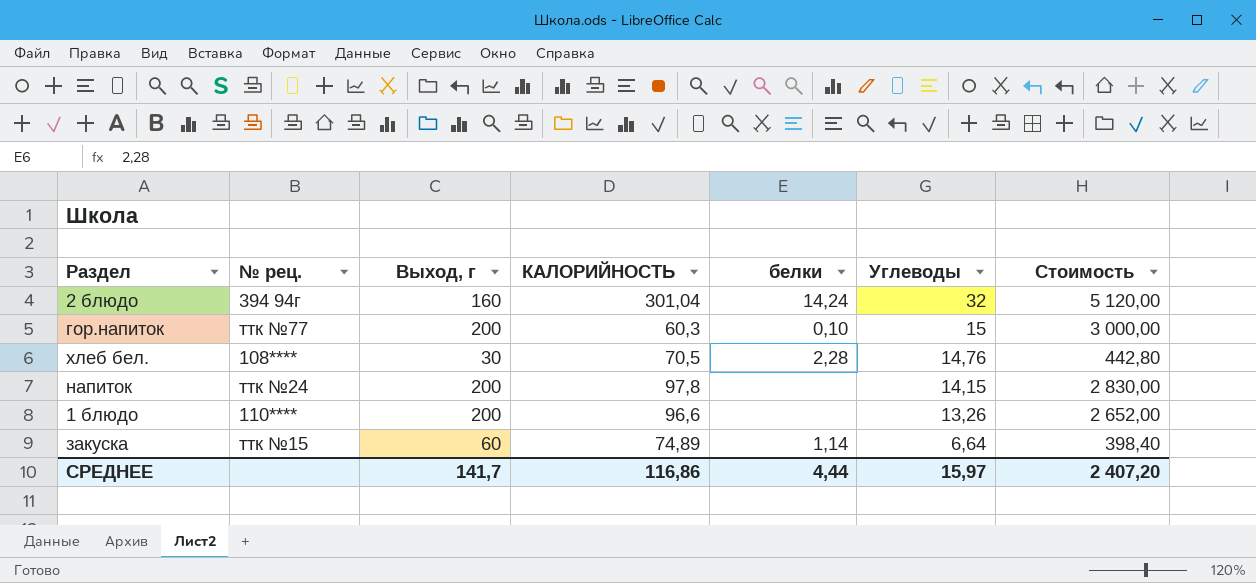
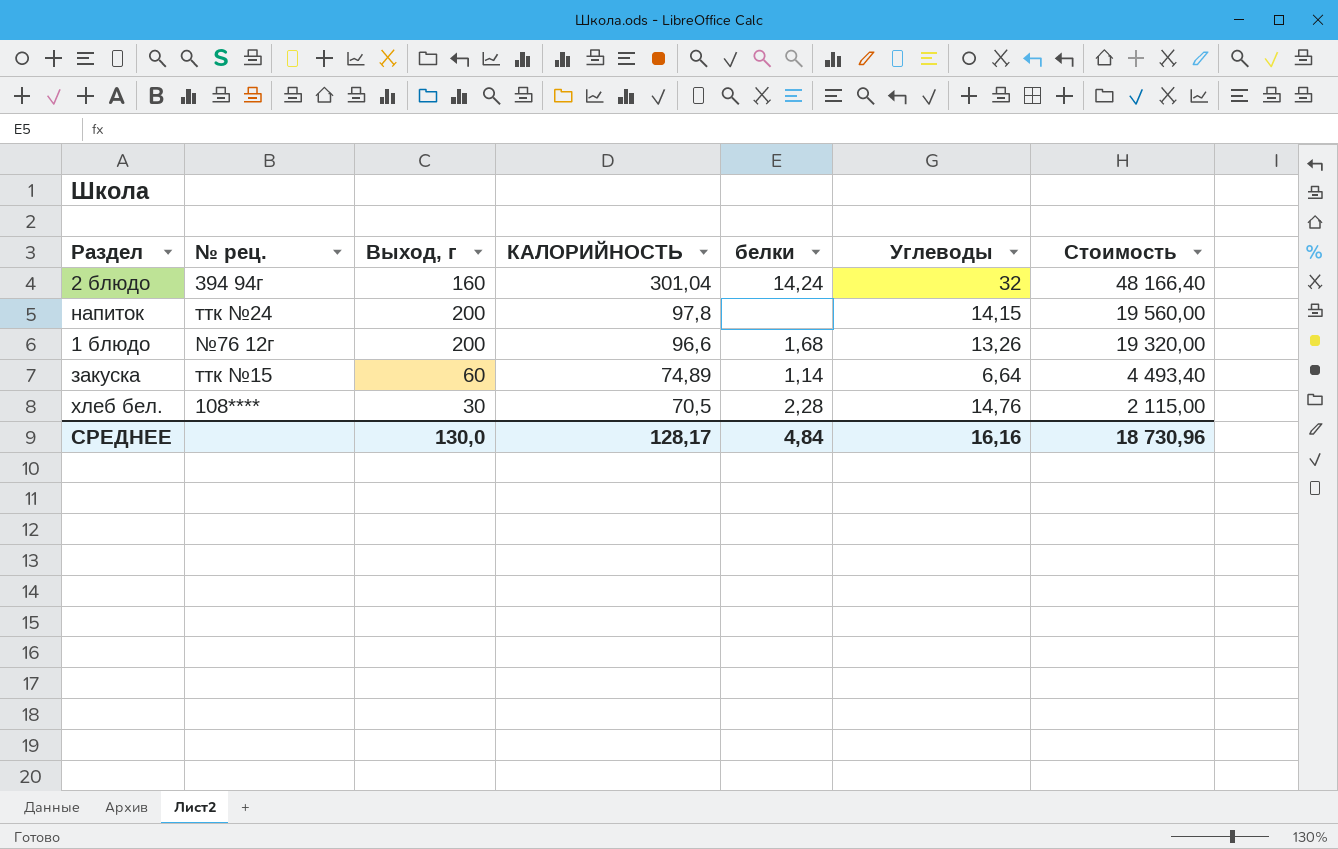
row order: Углеводы descending -> КАЛОРИЙНОСТЬ descending
column Стоимость | formula: [Выход, г] * [Углеводы] -> [Выход, г] * [КАЛОРИЙНОСТЬ]
row гор.напиток: ттк №77 | 200 | 60,3 | 0,10 | 15 | 3 000,00 -> none
1 блюдо | № рец.: 110**** -> №76 12г
1 блюдо | белки: none -> 1,68
СРЕДНЕЕ | Выход, г: 141,7 -> 130,0
СРЕДНЕЕ | КАЛОРИЙНОСТЬ: 116,86 -> 128,17
СРЕДНЕЕ | белки: 4,44 -> 4,84
СРЕДНЕЕ | Углеводы: 15,97 -> 16,16
СРЕДНЕЕ | Стоимость: 2 407,20 -> 18 730,96

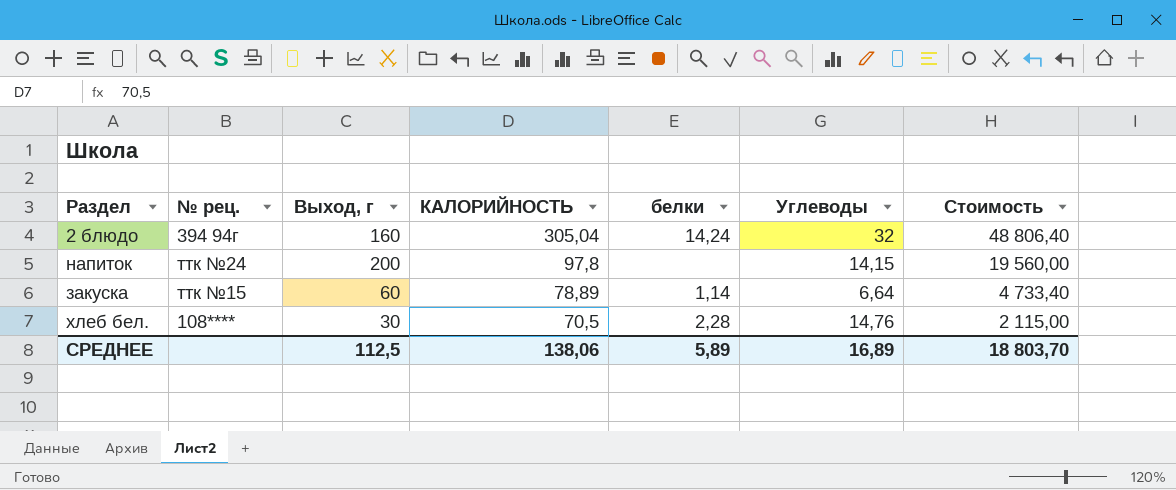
row 1 блюдо: №76 12г | 200 | 96,6 | 1,68 | 13,26 | 19 320,00 -> none
2 блюдо | КАЛОРИЙНОСТЬ: 301,04 -> 305,04
2 блюдо | Стоимость: 48 166,40 -> 48 806,40
закуска | КАЛОРИЙНОСТЬ: 74,89 -> 78,89
закуска | Стоимость: 4 493,40 -> 4 733,40
СРЕДНЕЕ | Выход, г: 130,0 -> 112,5
СРЕДНЕЕ | КАЛОРИЙНОСТЬ: 128,17 -> 138,06
СРЕДНЕЕ | белки: 4,84 -> 5,89
СРЕДНЕЕ | Углеводы: 16,16 -> 16,89
СРЕДНЕЕ | Стоимость: 18 730,96 -> 18 803,70

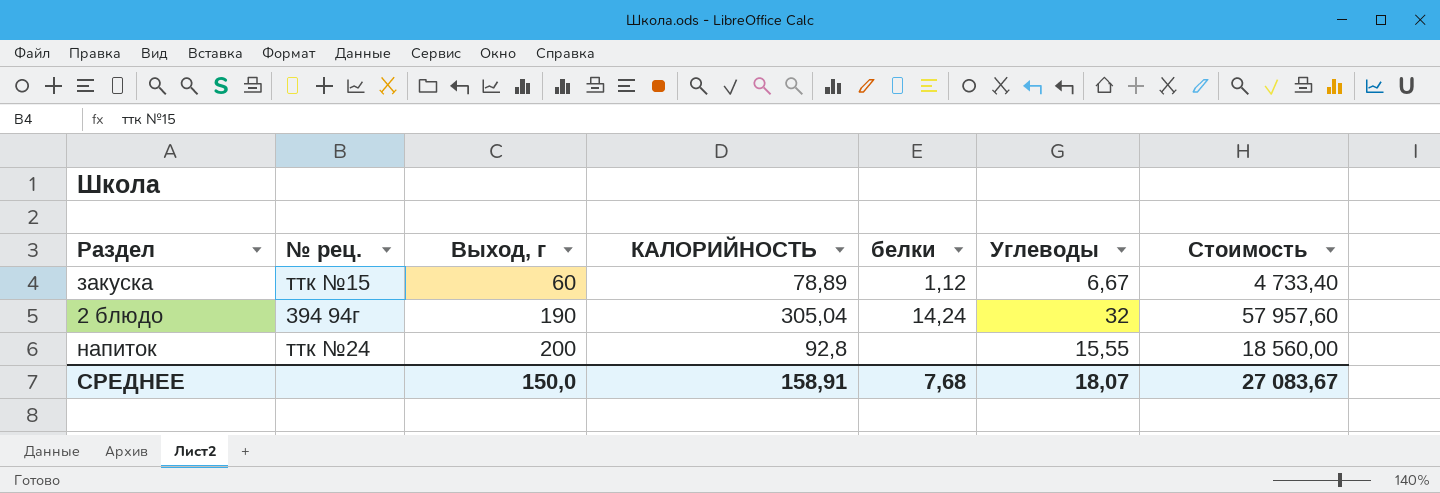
row order: КАЛОРИЙНОСТЬ descending -> Выход, г ascending
row хлеб бел.: 108**** | 30 | 70,5 | 2,28 | 14,76 | 2 115,00 -> none
закуска | белки: 1,14 -> 1,12
закуска | Углеводы: 6,64 -> 6,67
2 блюдо | Выход, г: 160 -> 190
2 блюдо | Стоимость: 48 806,40 -> 57 957,60
напиток | КАЛОРИЙНОСТЬ: 97,8 -> 92,8
напиток | Углеводы: 14,15 -> 15,55
напиток | Стоимость: 19 560,00 -> 18 560,00
СРЕДНЕЕ | Выход, г: 112,5 -> 150,0
СРЕДНЕЕ | КАЛОРИЙНОСТЬ: 138,06 -> 158,91
СРЕДНЕЕ | белки: 5,89 -> 7,68
СРЕДНЕЕ | Углеводы: 16,89 -> 18,07
СРЕДНЕЕ | Стоимость: 18 803,70 -> 27 083,67

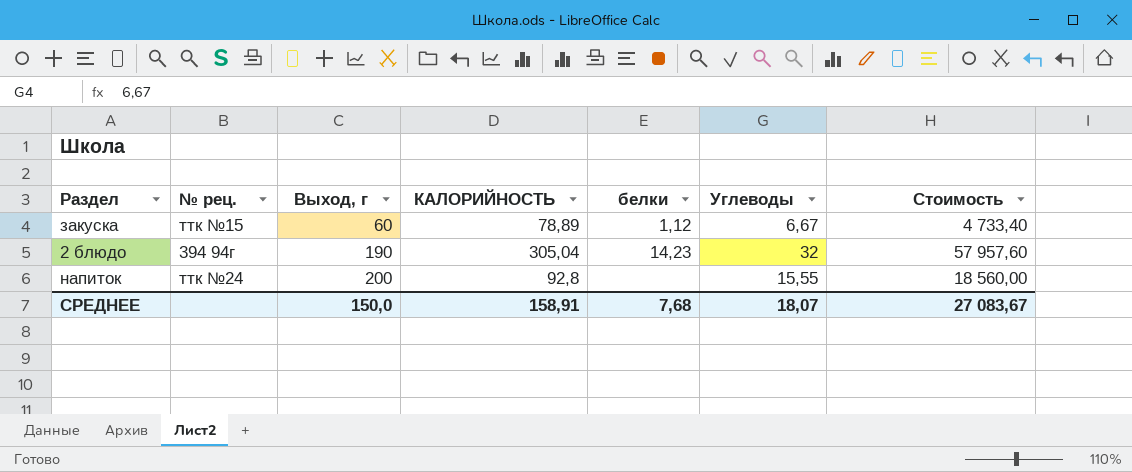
2 блюдо | белки: 14,24 -> 14,23

